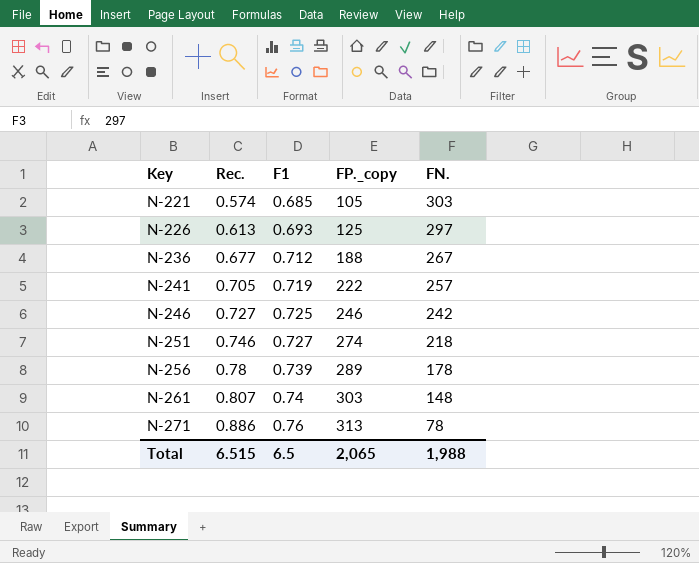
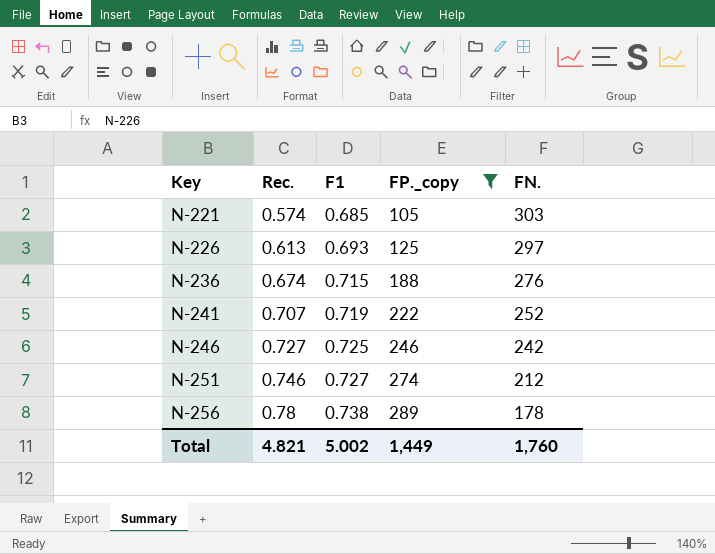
filter: none -> FP._copy <= 289
N-236 | Rec.: 0.677 -> 0.674
N-236 | F1: 0.712 -> 0.715
N-236 | FN.: 267 -> 276
N-241 | Rec.: 0.705 -> 0.707
N-241 | FN.: 257 -> 252
N-251 | FN.: 218 -> 212
N-256 | F1: 0.739 -> 0.738
Total | Rec.: 6.515 -> 4.821
Total | F1: 6.5 -> 5.002
Total | FP._copy: 2,065 -> 1,449
Total | FN.: 1,988 -> 1,760

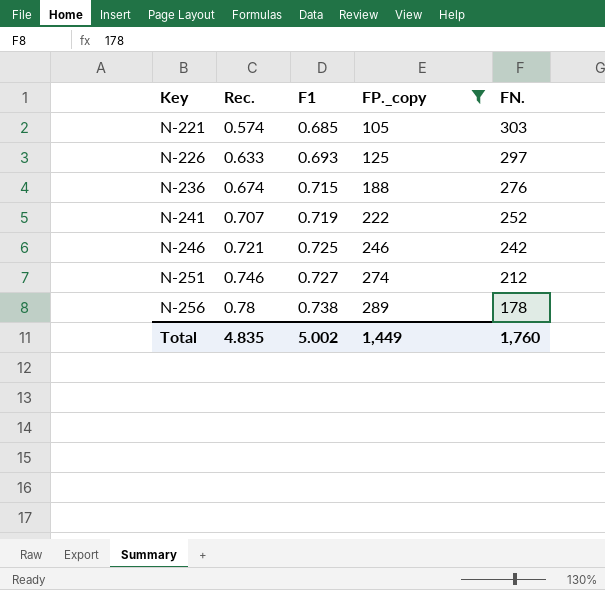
N-226 | Rec.: 0.613 -> 0.633
N-246 | Rec.: 0.727 -> 0.721
Total | Rec.: 4.821 -> 4.835

